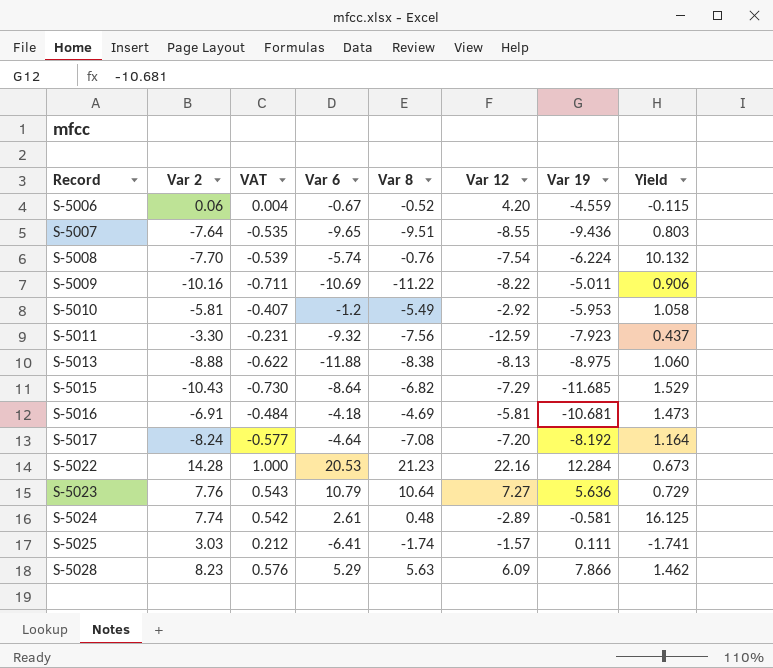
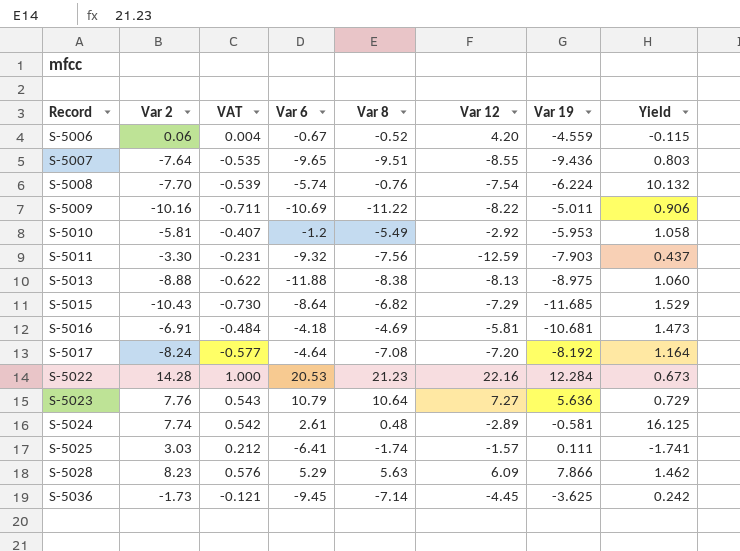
S-5011 | Var 19: -7.923 -> -7.903
row S-5036: none -> -1.73 | -0.121 | -9.45 | -7.14 | -4.45 | -3.625 | 0.242

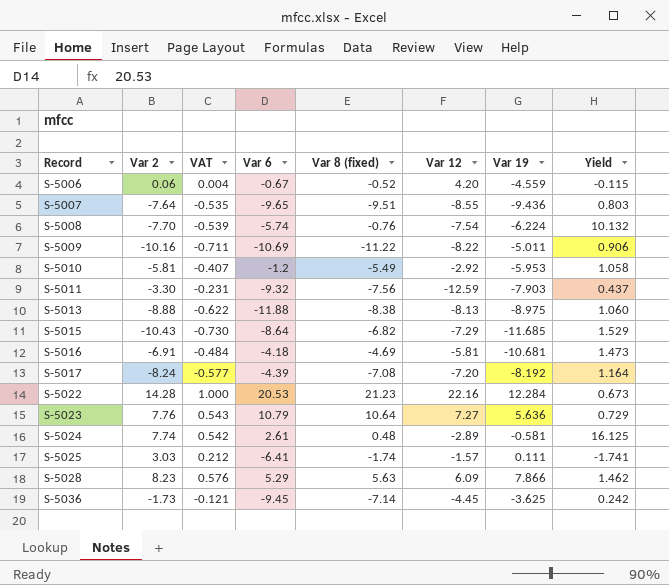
column name: Var 8 -> Var 8 (fixed)
S-5017 | Var 6: -4.64 -> -4.39

